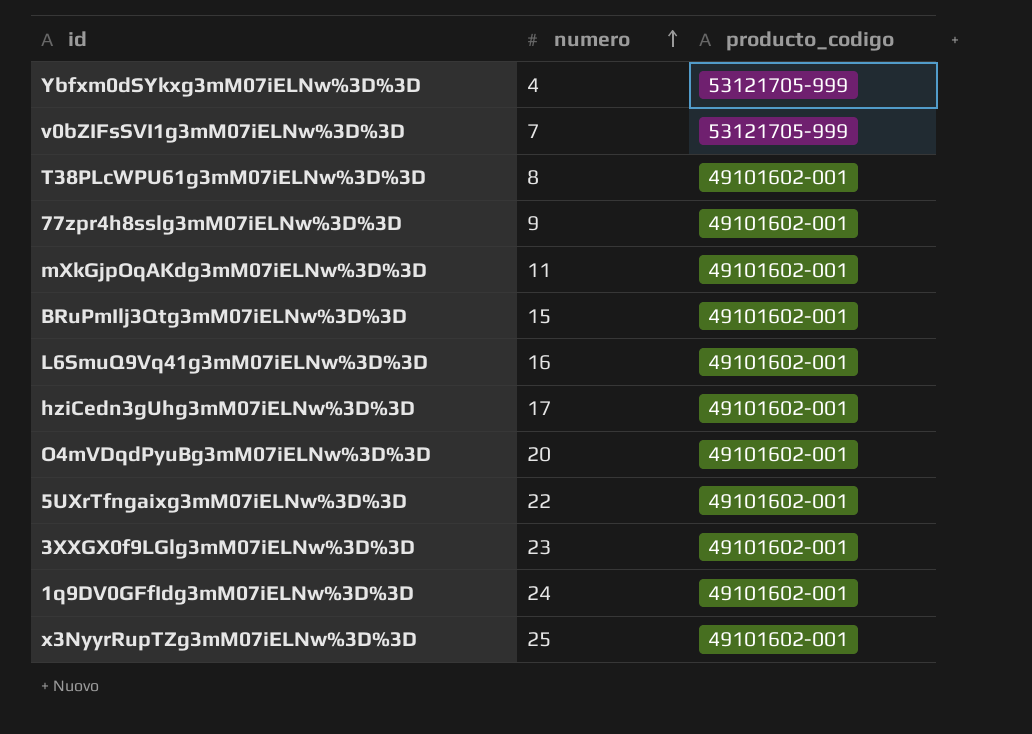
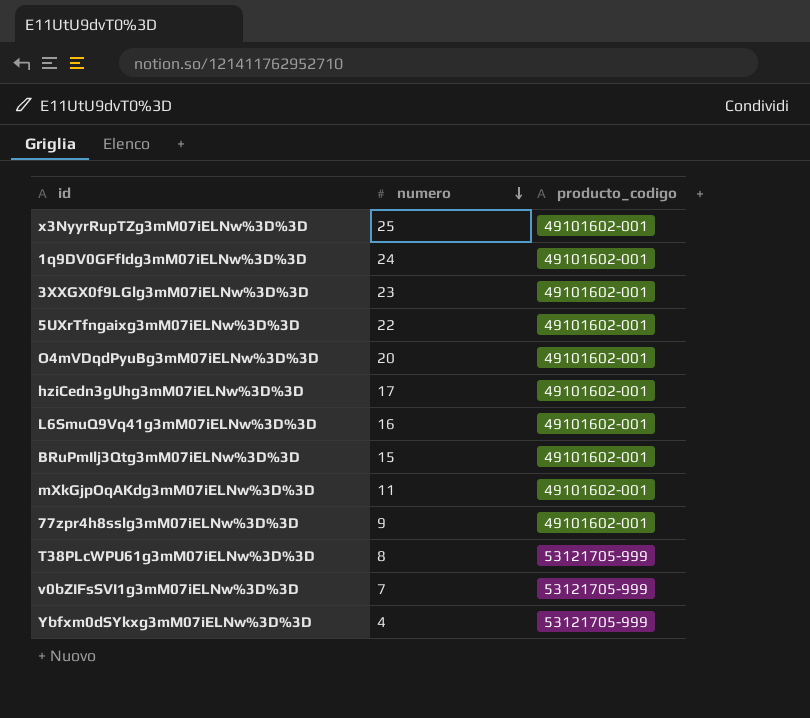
row order: numero ascending -> numero descending
T38PLcWPU61g3mM07iELNw%3D%3D | producto_codigo: 49101602-001 -> 53121705-999

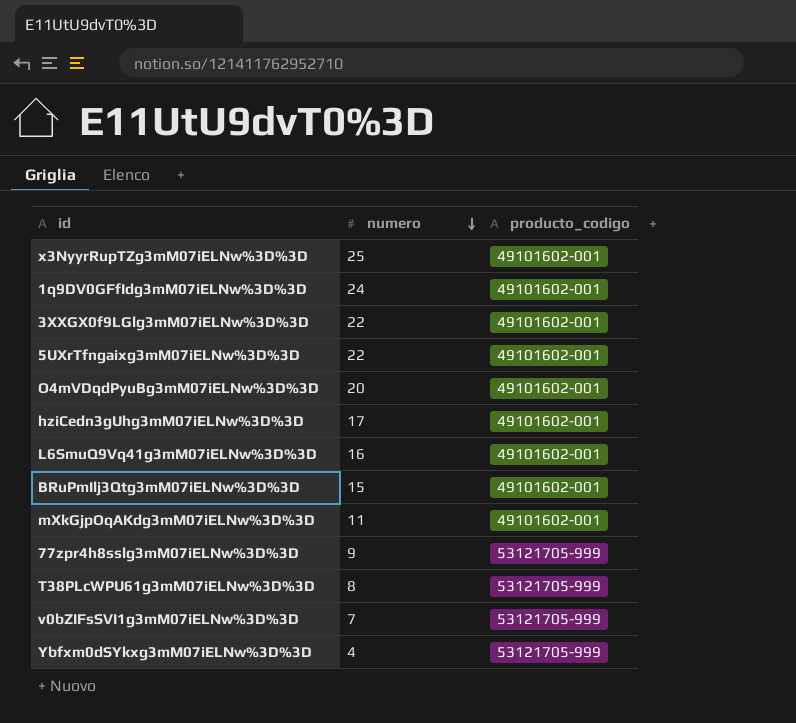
3XXGX0f9LGlg3mM07iELNw%3D%3D | numero: 23 -> 22
77zpr4h8sslg3mM07iELNw%3D%3D | producto_codigo: 49101602-001 -> 53121705-999

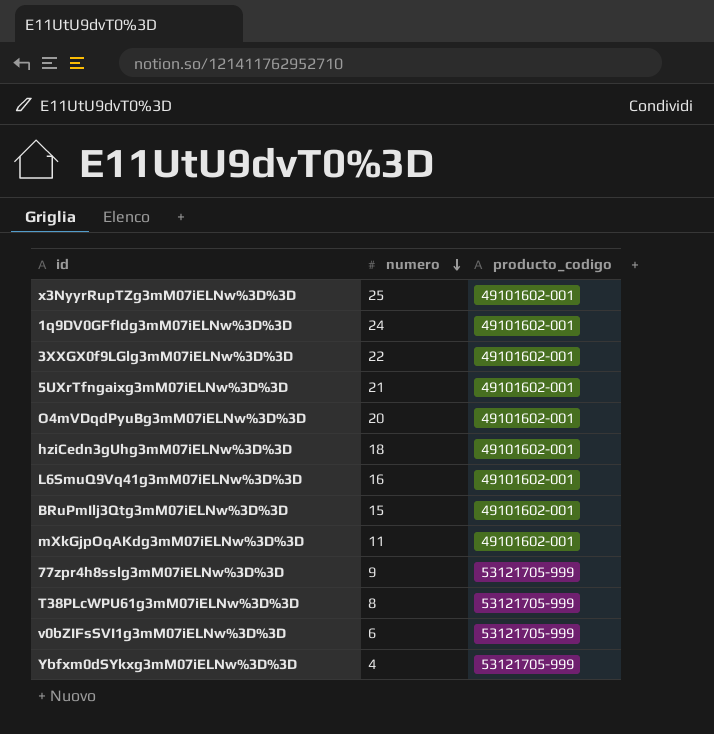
5UXrTfngaixg3mM07iELNw%3D%3D | numero: 22 -> 21
hziCedn3gUhg3mM07iELNw%3D%3D | numero: 17 -> 18
v0bZIFsSVI1g3mM07iELNw%3D%3D | numero: 7 -> 6

